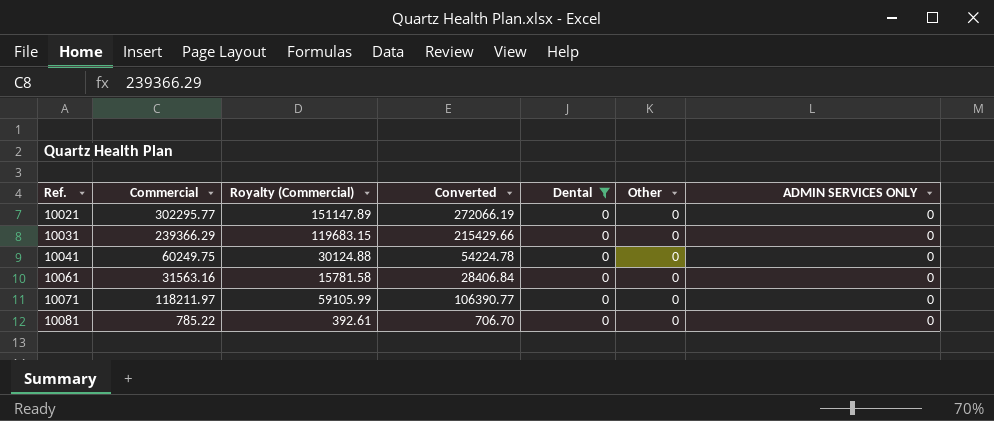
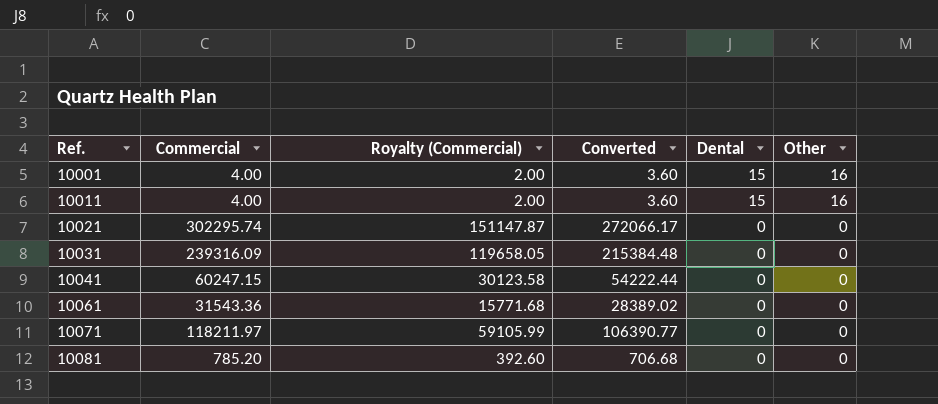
filter: Dental = 0 -> none
column ADMIN SERVICES ONLY | position: 7 -> none
10021 | Commercial: 302295.77 -> 302295.74
10021 | Royalty (Commercial): 151147.89 -> 151147.87
10021 | Converted: 272066.19 -> 272066.17
10031 | Commercial: 239366.29 -> 239316.09
10031 | Royalty (Commercial): 119683.15 -> 119658.05
10031 | Converted: 215429.66 -> 215384.48
10041 | Commercial: 60249.75 -> 60247.15
10041 | Royalty (Commercial): 30124.88 -> 30123.58
10041 | Converted: 54224.78 -> 54222.44
10061 | Commercial: 31563.16 -> 31543.36
10061 | Royalty (Commercial): 15781.58 -> 15771.68
10061 | Converted: 28406.84 -> 28389.02
10081 | Commercial: 785.22 -> 785.20
10081 | Royalty (Commercial): 392.61 -> 392.60
10081 | Converted: 706.70 -> 706.68

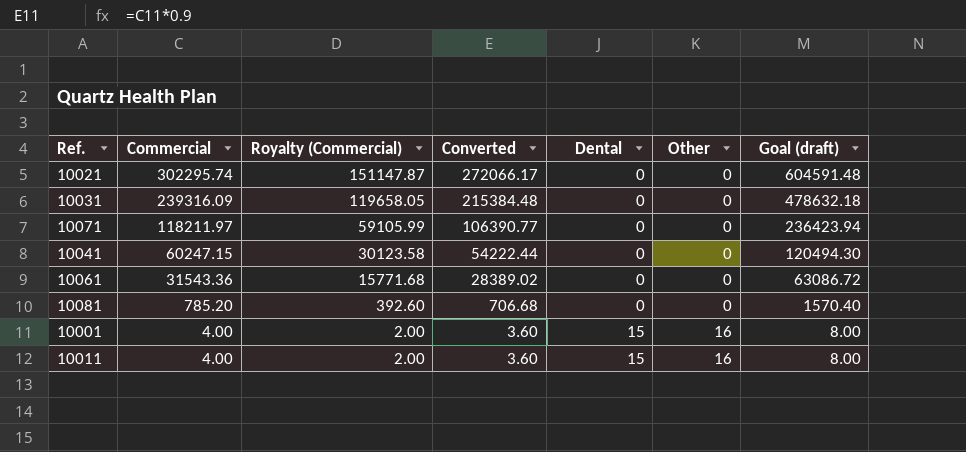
row order: Ref. ascending -> Commercial descending
column Goal (draft) | formula: none -> [Commercial] * 2

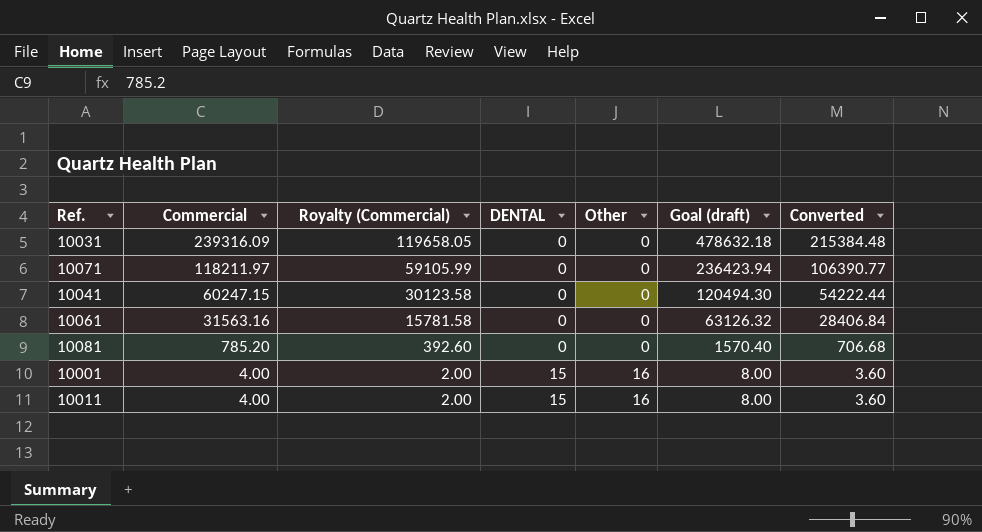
column name: Dental -> DENTAL
column Converted | position: 4 -> 7
row 10021: 302295.74 | 151147.87 | 272066.17 | 0 | 0 | 604591.48 -> none
10061 | Commercial: 31543.36 -> 31563.16
10061 | Royalty (Commercial): 15771.68 -> 15781.58
10061 | Goal (draft): 63086.72 -> 63126.32
10061 | Converted: 28389.02 -> 28406.84

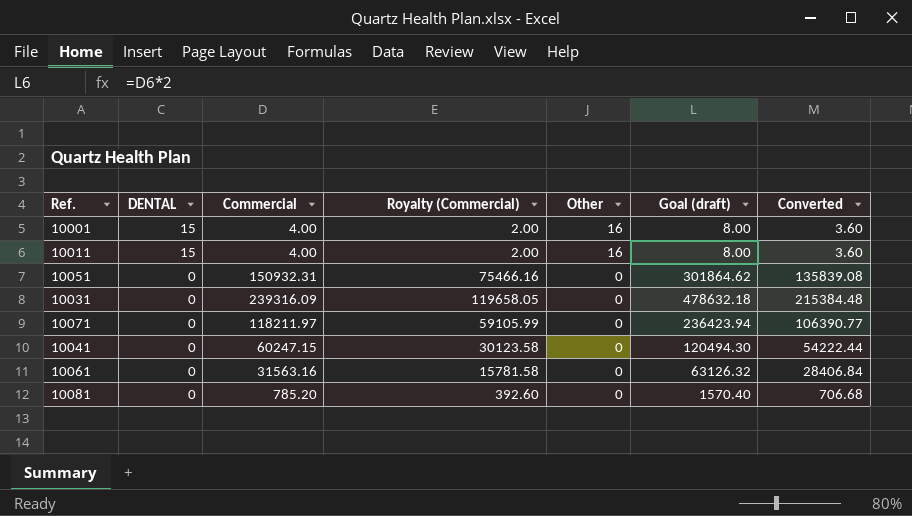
row order: Commercial descending -> DENTAL descending
column DENTAL | position: 4 -> 2
row 10051: none -> 0 | 150932.31 | 75466.16 | 0 | 301864.62 | 135839.08

